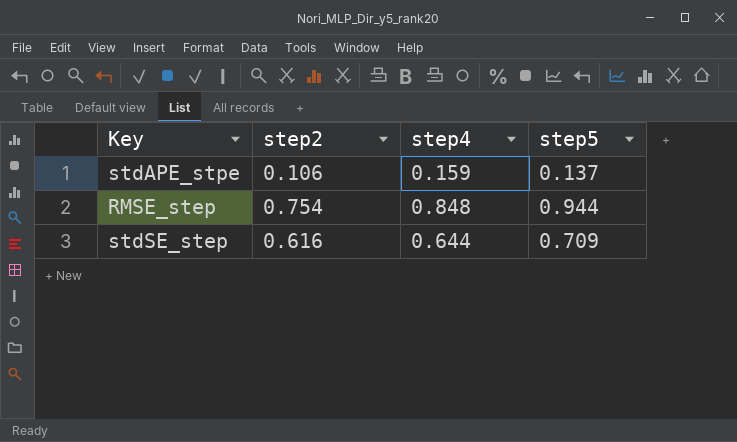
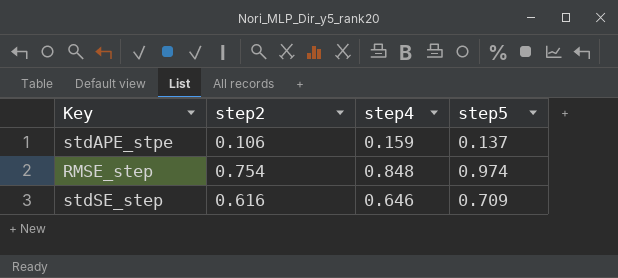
RMSE_step | step5: 0.944 -> 0.974
stdSE_step | step4: 0.644 -> 0.646

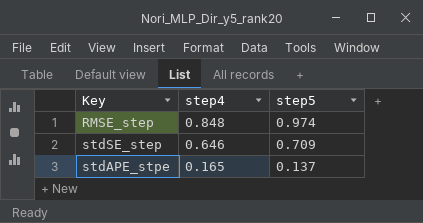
row order: none -> step4 descending
column step2 | position: 2 -> none
stdAPE_stpe | step4: 0.159 -> 0.165

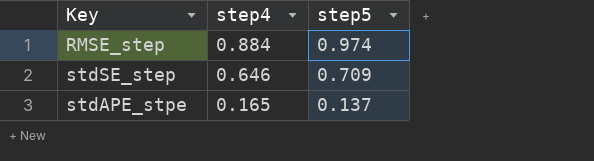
RMSE_step | step4: 0.848 -> 0.884

